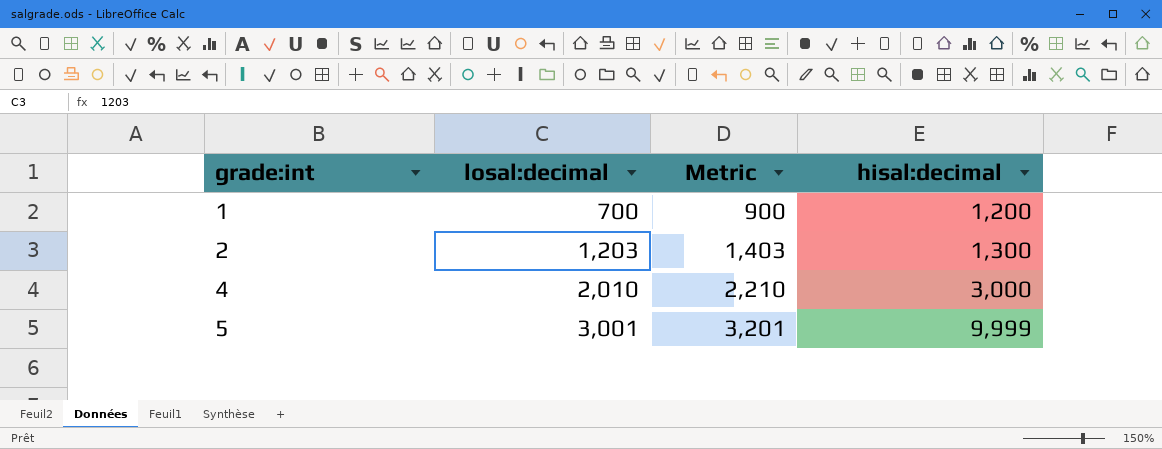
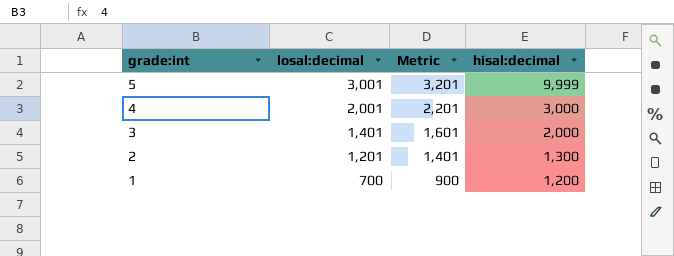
row order: grade:int ascending -> grade:int descending
4 | losal:decimal: 2,010 -> 2,001
4 | Metric: 2,210 -> 2,201
row 3: none -> 1,401 | 1,601 | 2,000
2 | losal:decimal: 1,203 -> 1,201
2 | Metric: 1,403 -> 1,401

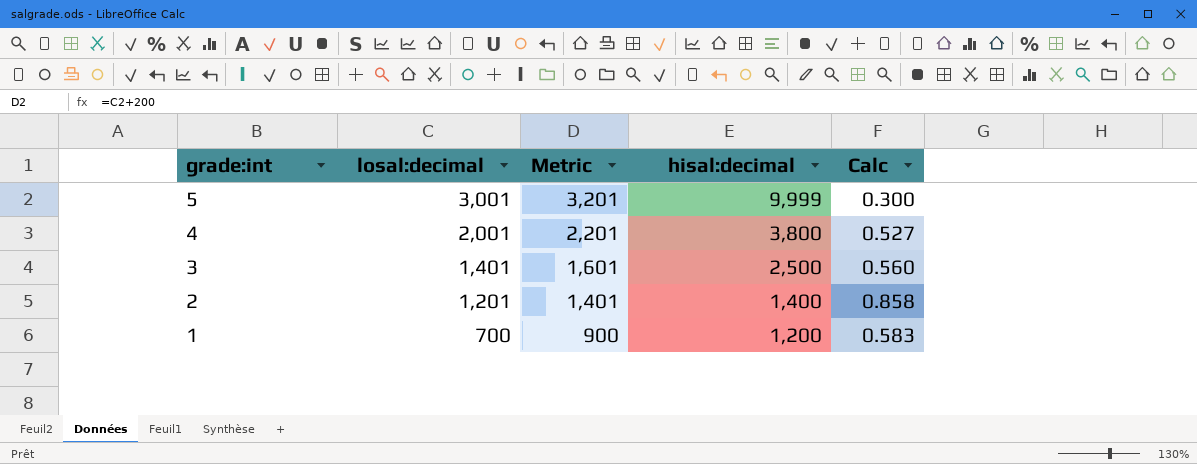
column Calc | formula: none -> [losal:decimal] / [hisal:decimal]
4 | hisal:decimal: 3,000 -> 3,800
3 | hisal:decimal: 2,000 -> 2,500
2 | hisal:decimal: 1,300 -> 1,400

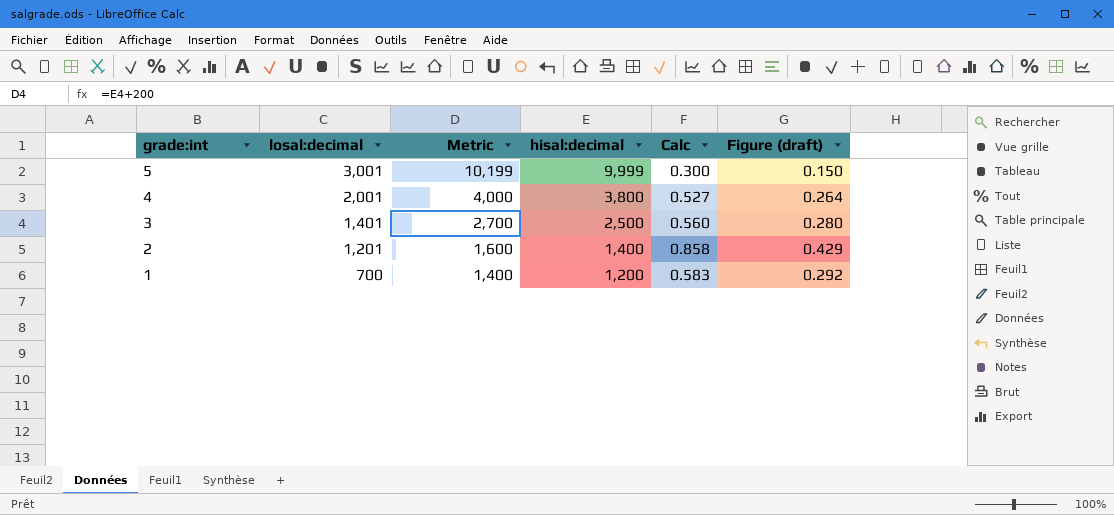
column Metric | formula: [losal:decimal] + 200 -> [hisal:decimal] + 200
column Figure (draft) | formula: none -> [Calc] * 0.5

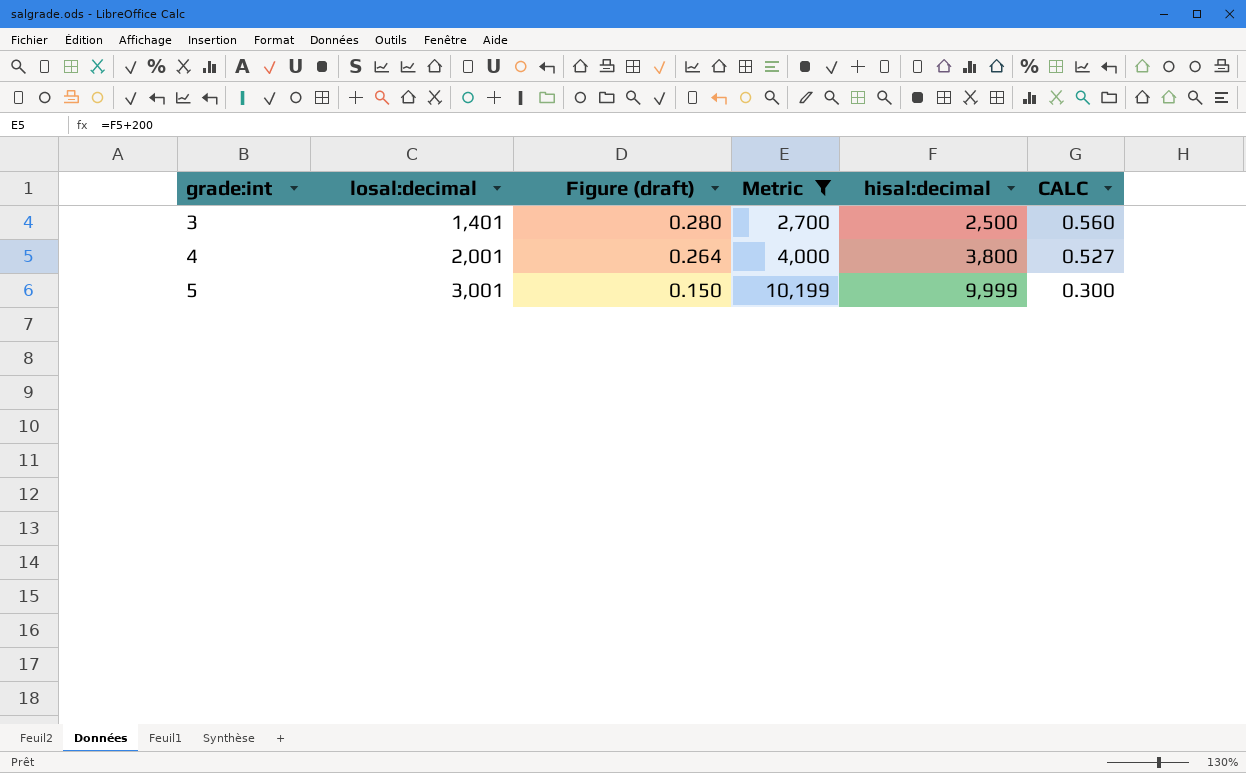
filter: none -> Metric >= 2,700
row order: grade:int descending -> grade:int ascending
column Figure (draft) | position: 6 -> 3
column name: Calc -> CALC

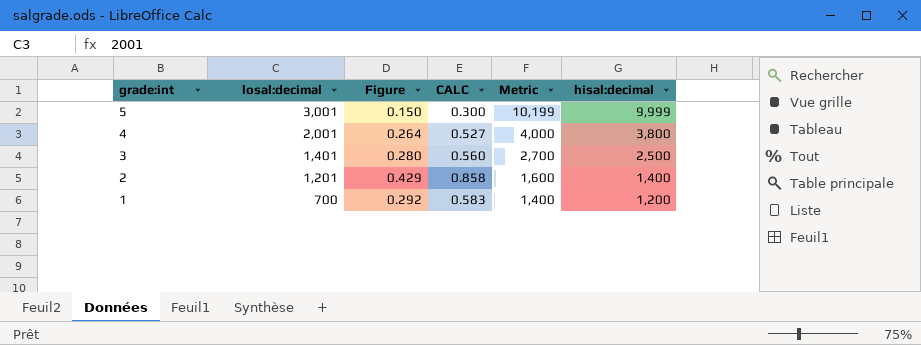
filter: Metric >= 2,700 -> none
row order: grade:int ascending -> grade:int descending
column name: Figure (draft) -> Figure
column CALC | position: 6 -> 4

